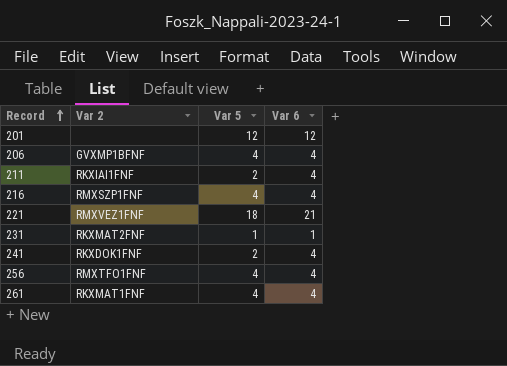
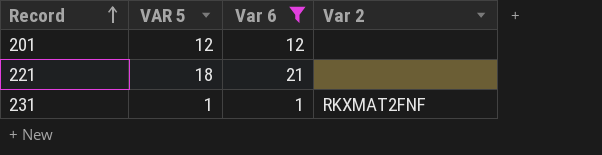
filter: none -> Var 6 != 4
column name: Var 5 -> VAR 5
column Var 2 | position: 2 -> 4
221 | Var 2: RMXVEZ1FNF -> none

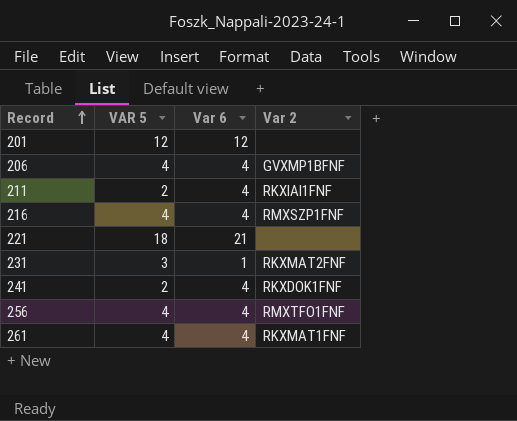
filter: Var 6 != 4 -> none
231 | VAR 5: 1 -> 3

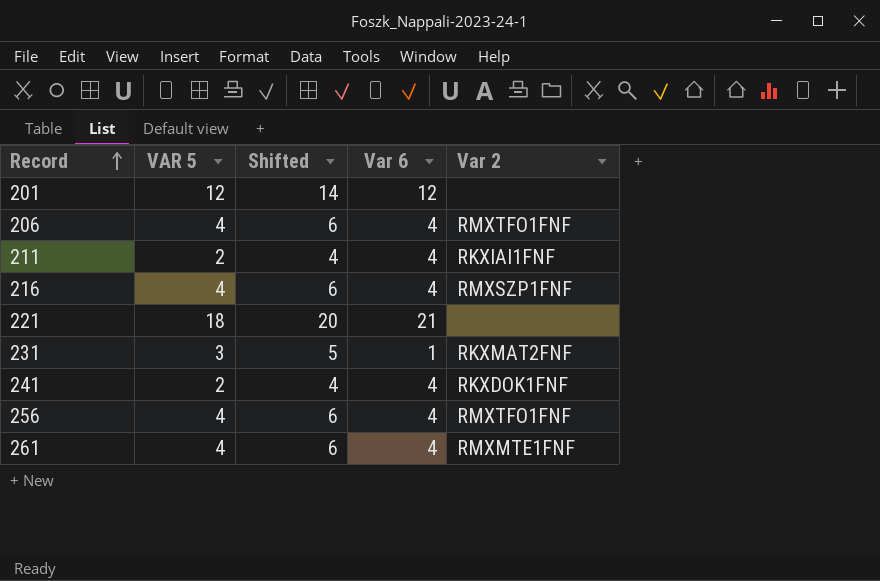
column Shifted | formula: none -> [VAR 5] + 2
206 | Var 2: GVXMP1BFNF -> RMXTFO1FNF
261 | Var 2: RKXMAT1FNF -> RMXMTE1FNF

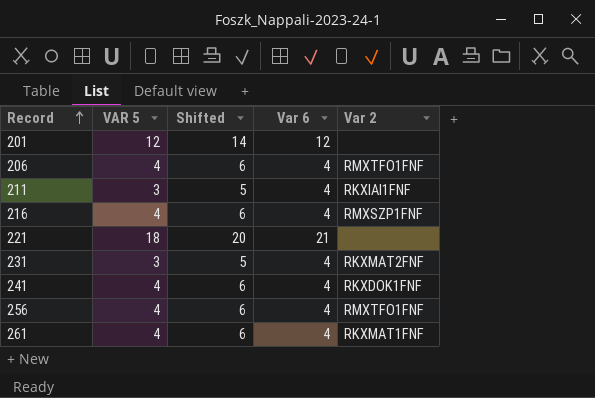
211 | VAR 5: 2 -> 3
211 | Shifted: 4 -> 5
231 | Var 6: 1 -> 4
241 | VAR 5: 2 -> 4
241 | Shifted: 4 -> 6
261 | Var 2: RMXMTE1FNF -> RKXMAT1FNF

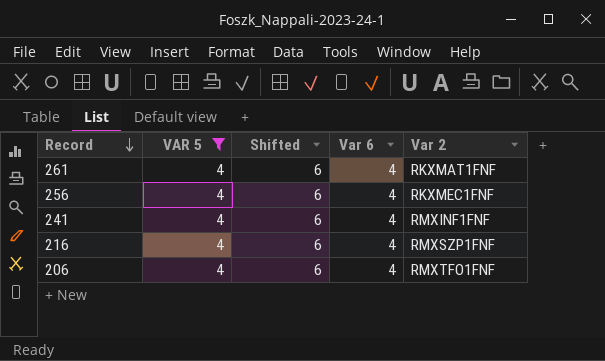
filter: none -> VAR 5 = 4
row order: Record ascending -> Record descending
256 | Var 2: RMXTFO1FNF -> RKXMEC1FNF
241 | Var 2: RKXDOK1FNF -> RMXINF1FNF

